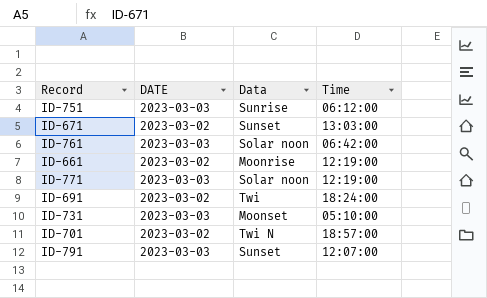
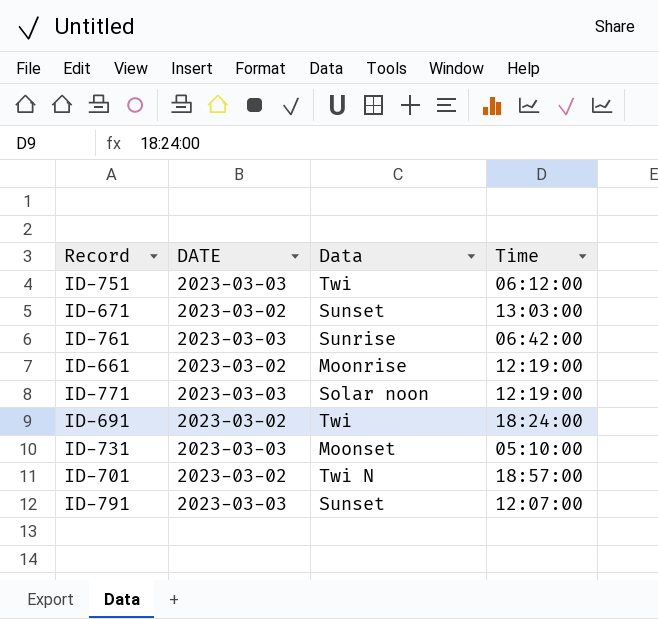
ID-751 | Data: Sunrise -> Twi
ID-761 | Data: Solar noon -> Sunrise

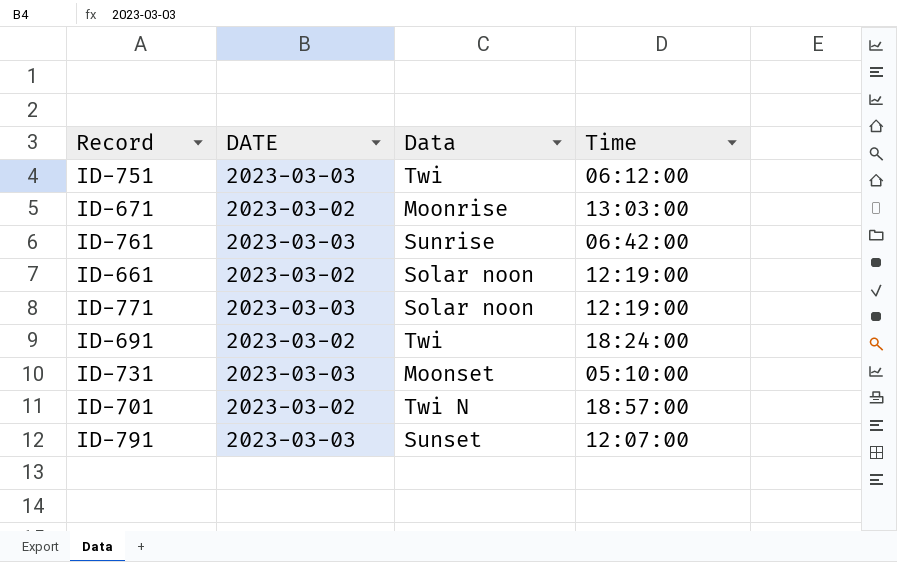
ID-671 | Data: Sunset -> Moonrise
ID-661 | Data: Moonrise -> Solar noon

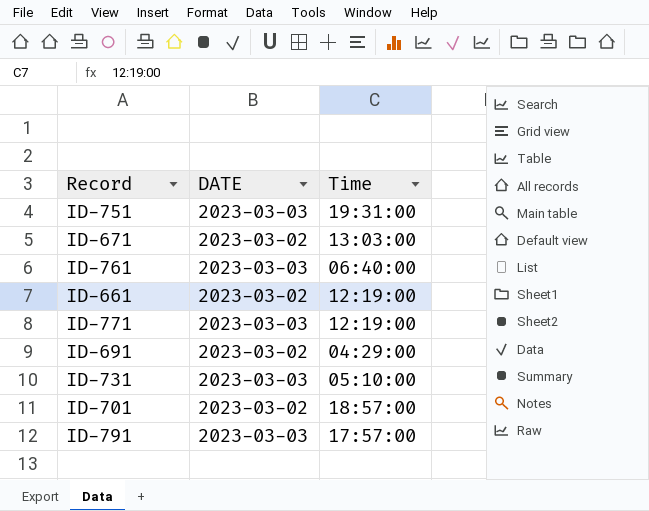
column Data | position: 3 -> none
ID-751 | Time: 06:12:00 -> 19:31:00
ID-761 | Time: 06:42:00 -> 06:40:00
ID-691 | Time: 18:24:00 -> 04:29:00
ID-791 | Time: 12:07:00 -> 17:57:00

